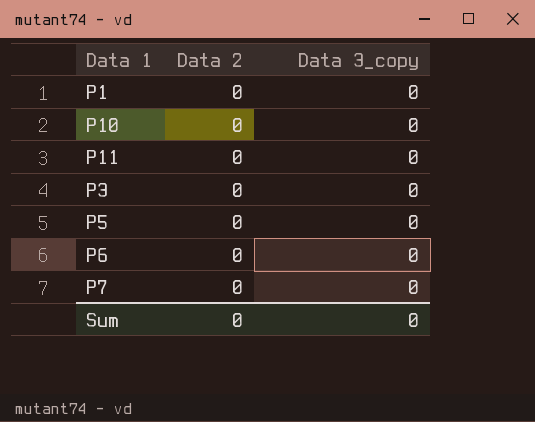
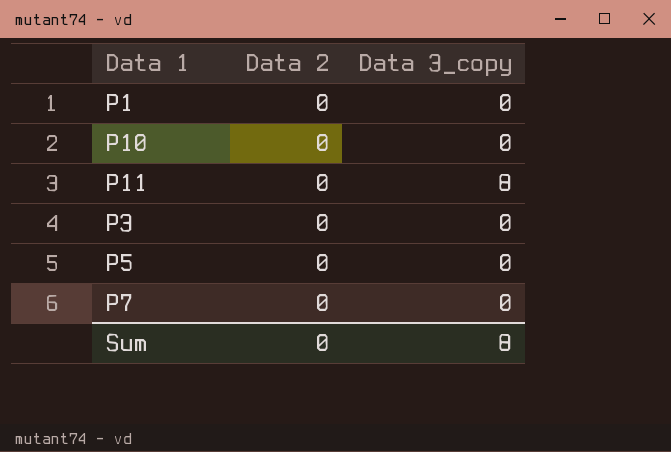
row P6: 0 | 0 -> none
P11 | Data 3_copy: 0 -> 8
Sum | Data 3_copy: 0 -> 8

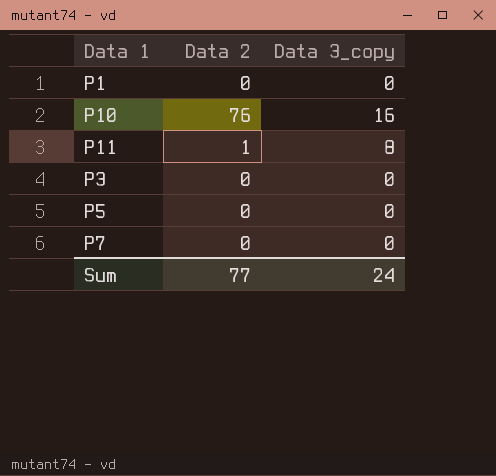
P10 | Data 2: 0 -> 76
P10 | Data 3_copy: 0 -> 16
P11 | Data 2: 0 -> 1
Sum | Data 2: 0 -> 77
Sum | Data 3_copy: 8 -> 24

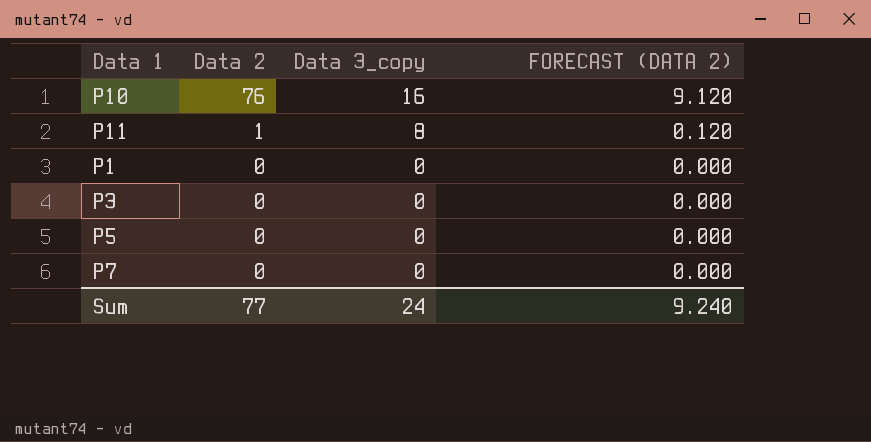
row order: none -> Data 2 descending
column FORECAST (DATA 2) | formula: none -> [Data 2] * 0.12

